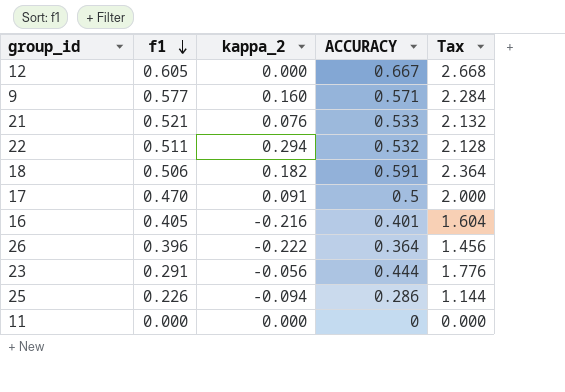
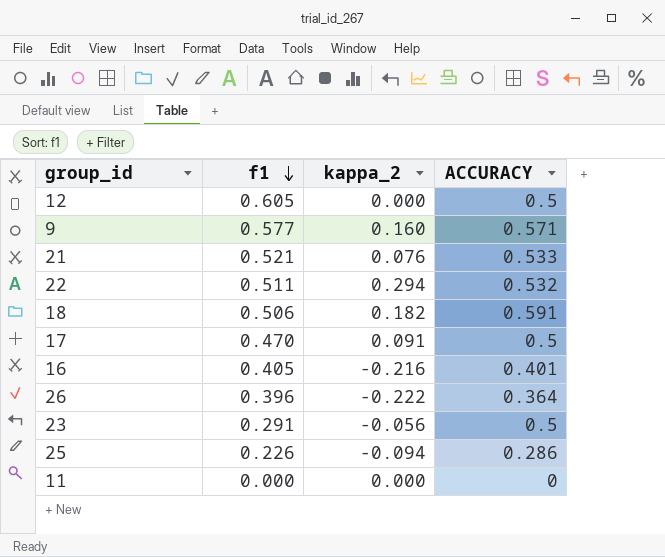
column Tax | formula: [ACCURACY] * 4 -> none
12 | ACCURACY: 0.667 -> 0.5
23 | ACCURACY: 0.444 -> 0.5

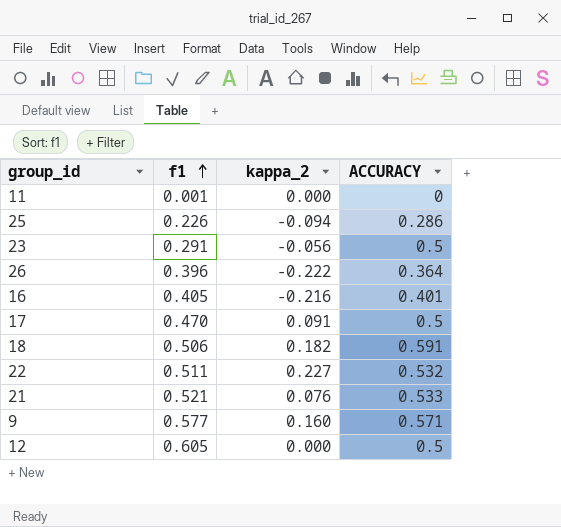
row order: f1 descending -> f1 ascending
11 | f1: 0.000 -> 0.001
22 | kappa_2: 0.294 -> 0.227

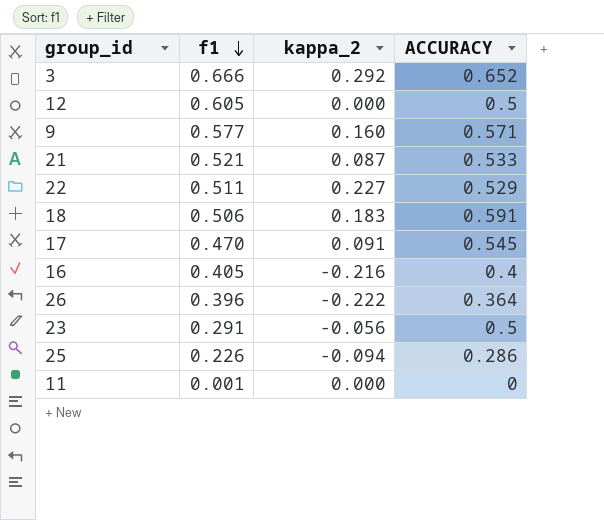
row order: f1 ascending -> f1 descending
row 3: none -> 0.666 | 0.292 | 0.652
21 | kappa_2: 0.076 -> 0.087
22 | ACCURACY: 0.532 -> 0.529
18 | kappa_2: 0.182 -> 0.183
17 | ACCURACY: 0.5 -> 0.545
16 | ACCURACY: 0.401 -> 0.4

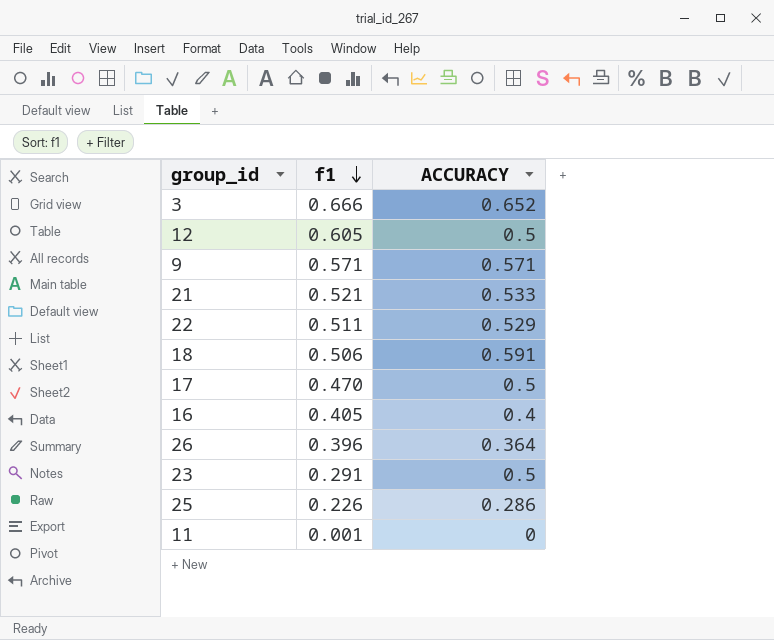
column kappa_2 | position: 3 -> none
9 | f1: 0.577 -> 0.571
17 | ACCURACY: 0.545 -> 0.5

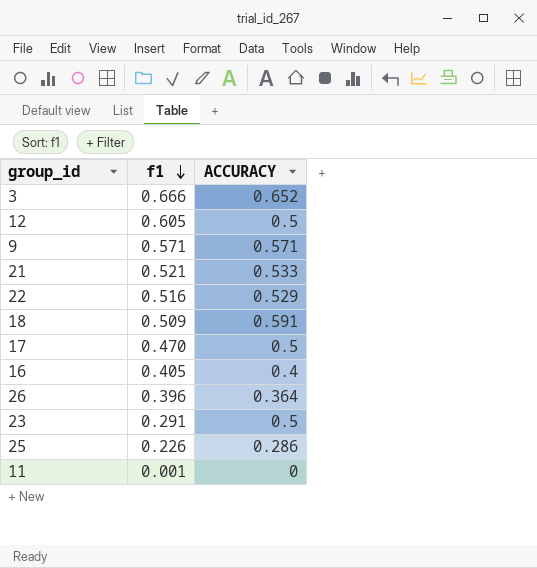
22 | f1: 0.511 -> 0.516
18 | f1: 0.506 -> 0.509

